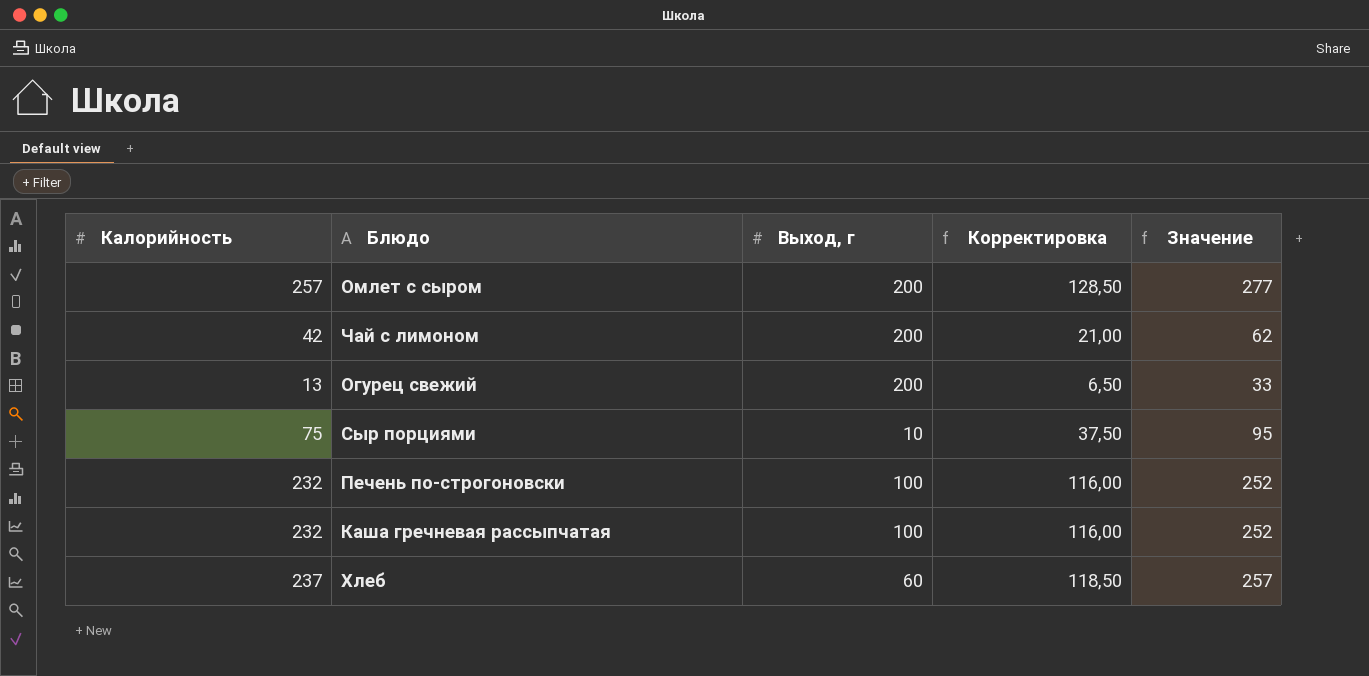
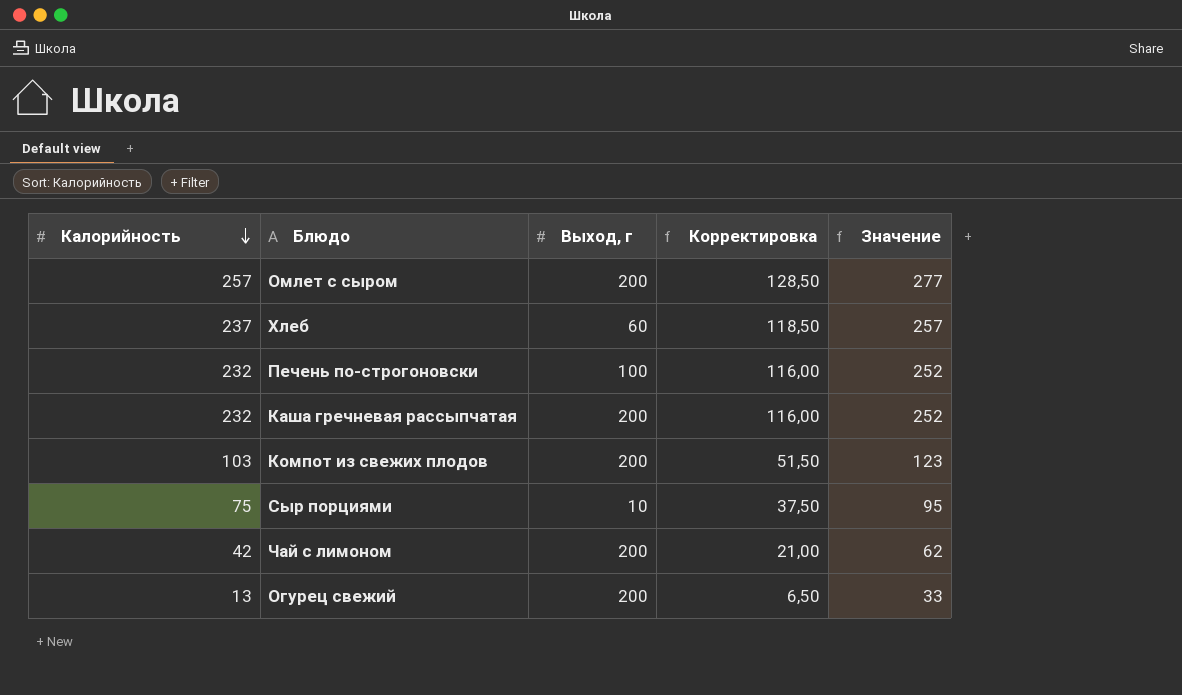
row order: none -> Калорийность descending
Каша гречневая рассыпчатая | Выход, г: 100 -> 200
row Компот из свежих плодов: none -> 103 | 200 | 51,50 | 123

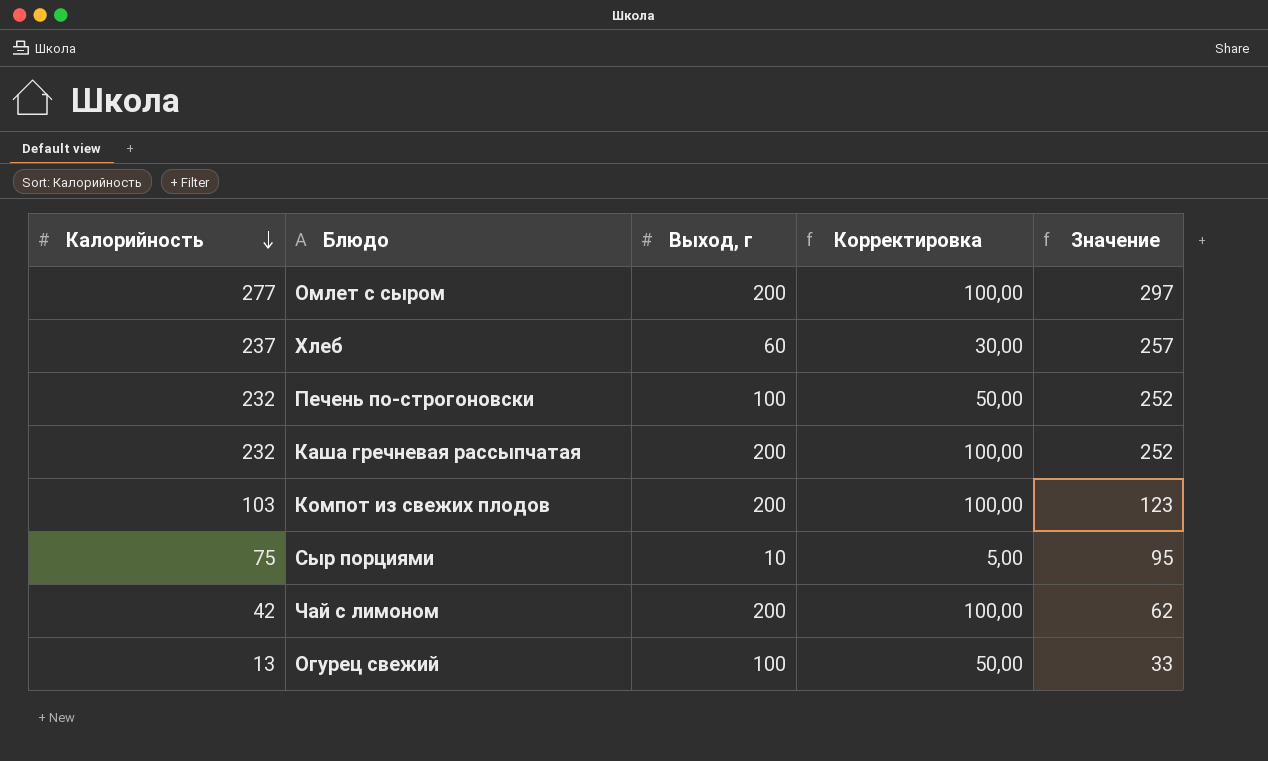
column Корректировка | formula: [Калорийность] * 0,5 -> [Выход, г] * 0,5
Омлет с сыром | Калорийность: 257 -> 277
Омлет с сыром | Значение: 277 -> 297
Огурец свежий | Выход, г: 200 -> 100

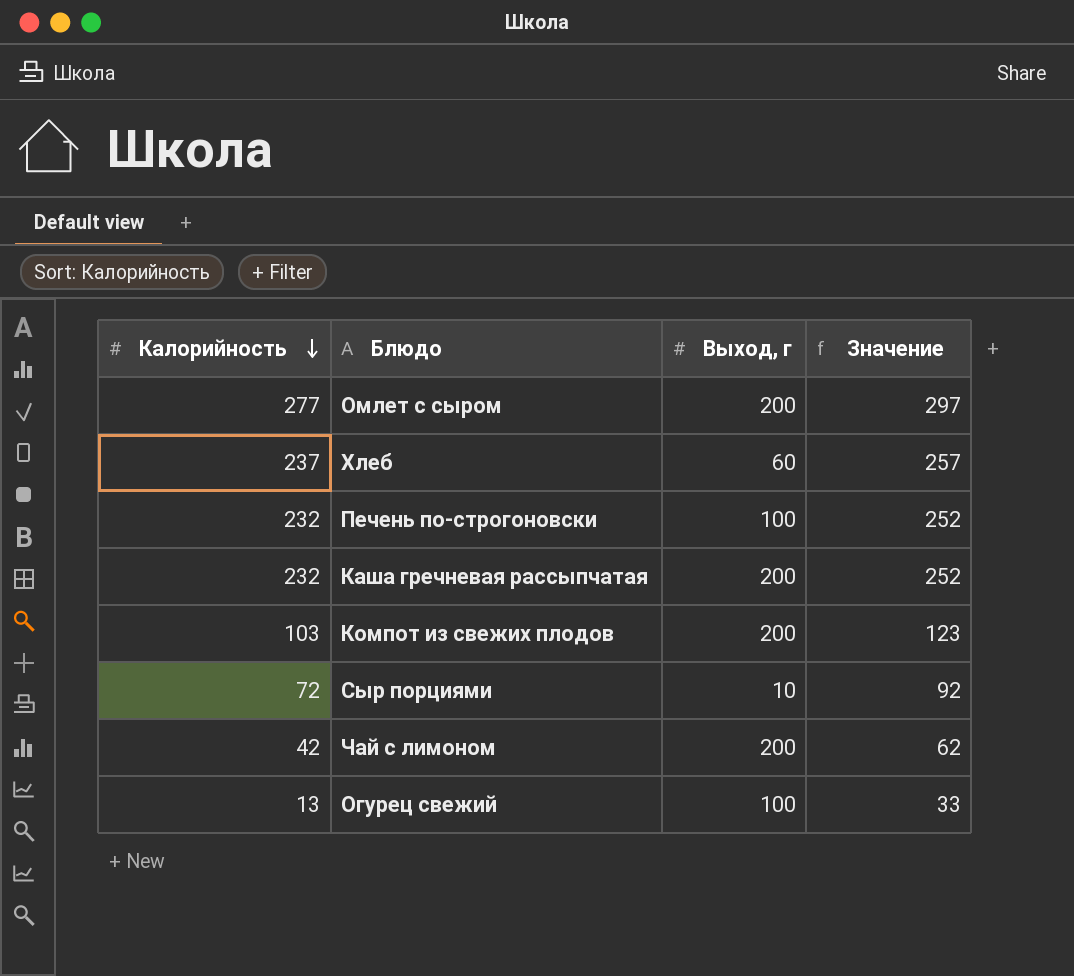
column Корректировка | formula: [Выход, г] * 0,5 -> none
Сыр порциями | Калорийность: 75 -> 72
Сыр порциями | Значение: 95 -> 92

